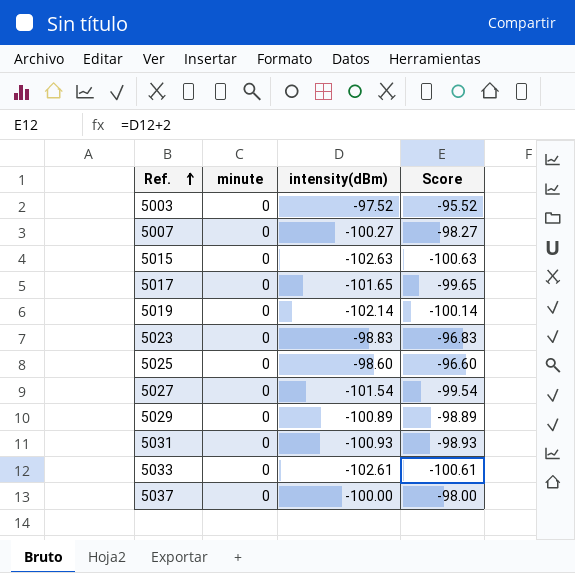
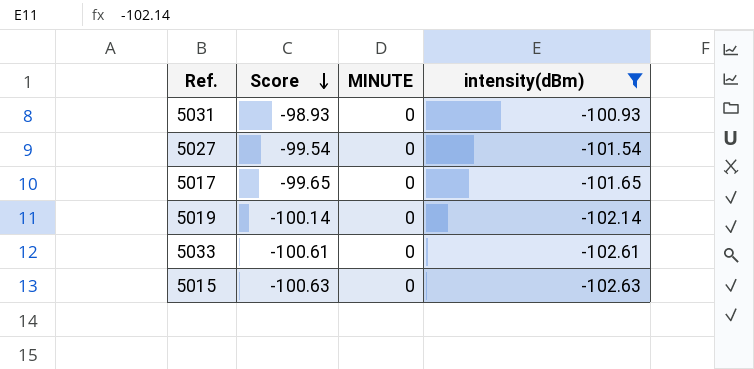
filter: none -> intensity(dBm) <= -100.93
row order: Ref. ascending -> Score descending
column Score | position: 4 -> 2
column name: minute -> MINUTE

